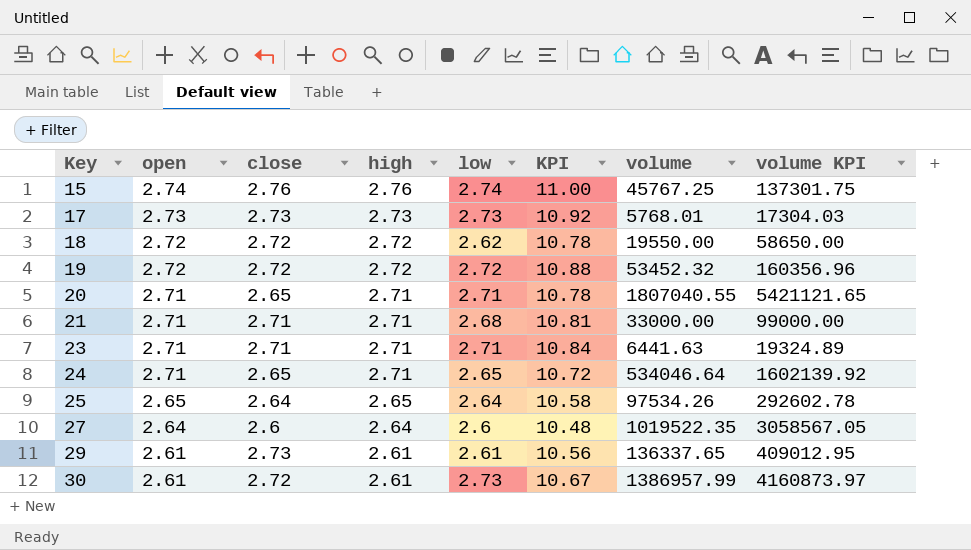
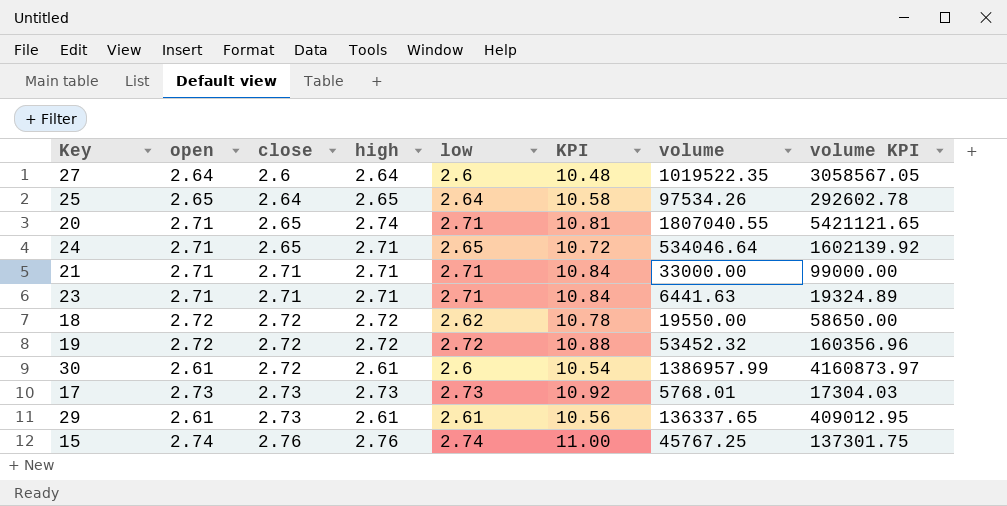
row order: Key ascending -> close ascending
20 | high: 2.71 -> 2.74
20 | KPI: 10.78 -> 10.81
21 | low: 2.68 -> 2.71
21 | KPI: 10.81 -> 10.84
30 | low: 2.73 -> 2.6
30 | KPI: 10.67 -> 10.54

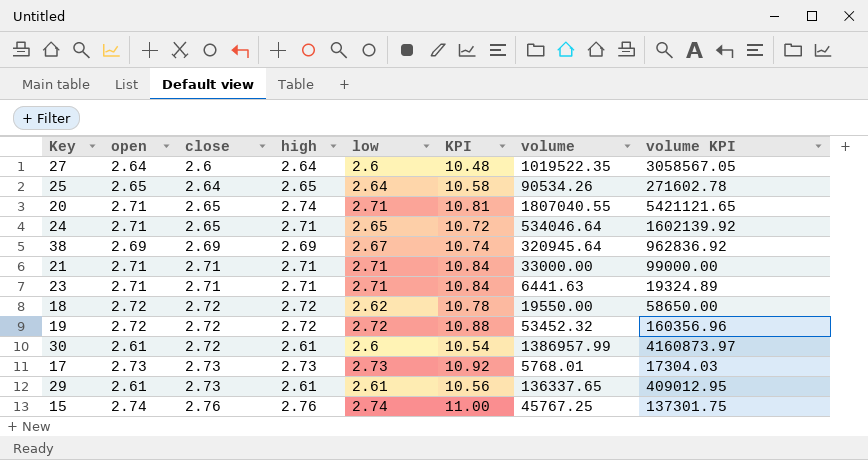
25 | volume: 97534.26 -> 90534.26
25 | volume KPI: 292602.78 -> 271602.78
row 38: none -> 2.69 | 2.69 | 2.69 | 2.67 | 10.74 | 320945.64 | 962836.92

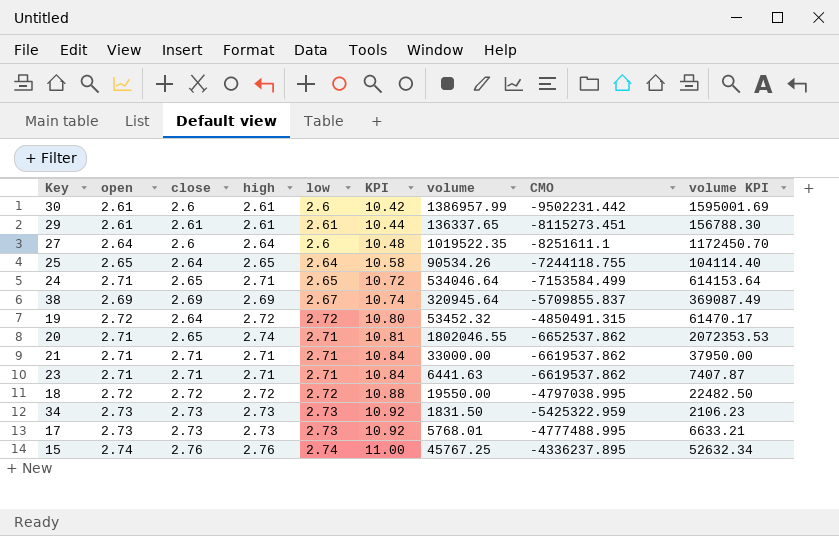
row order: close ascending -> KPI ascending
column CMO | position: none -> 8
column volume KPI | formula: [volume] * 3 -> [volume] * 1.15
30 | close: 2.72 -> 2.6
30 | KPI: 10.54 -> 10.42
29 | close: 2.73 -> 2.61
29 | KPI: 10.56 -> 10.44
19 | close: 2.72 -> 2.64
19 | KPI: 10.88 -> 10.80
20 | volume: 1807040.55 -> 1802046.55
18 | low: 2.62 -> 2.72
18 | KPI: 10.78 -> 10.88
row 34: none -> 2.73 | 2.73 | 2.73 | 2.73 | 10.92 | 1831.50 | -5425322.959 | 2106.23

